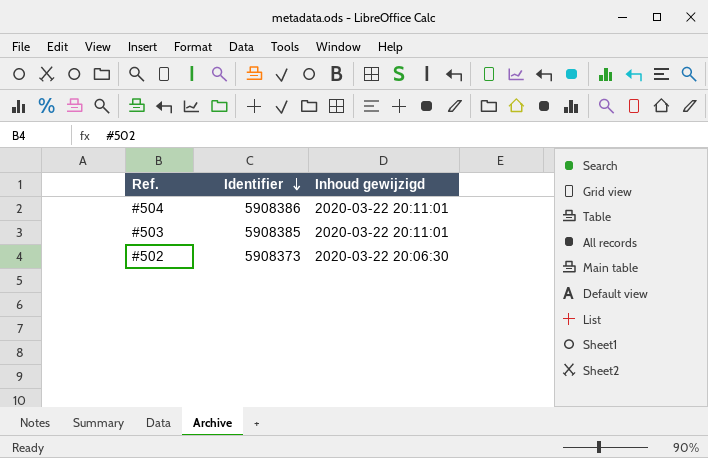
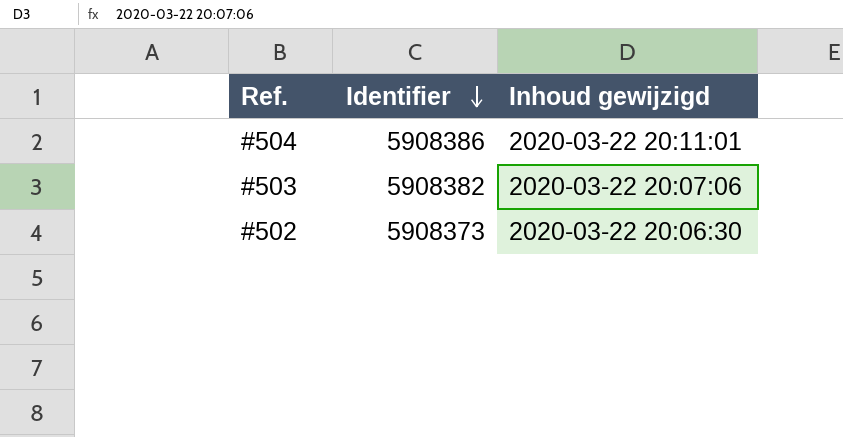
#503 | Identifier: 5908385 -> 5908382
#503 | Inhoud gewijzigd: 2020-03-22 20:11:01 -> 2020-03-22 20:07:06

